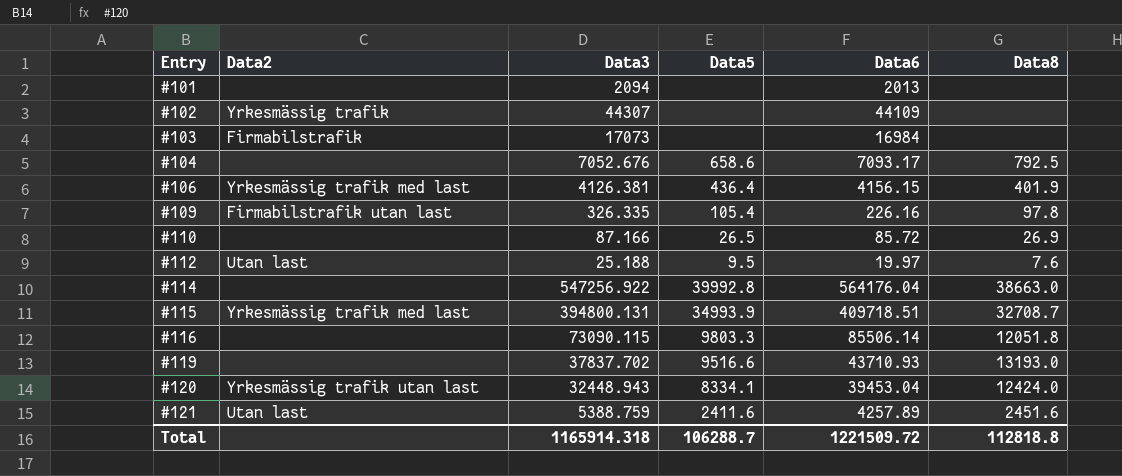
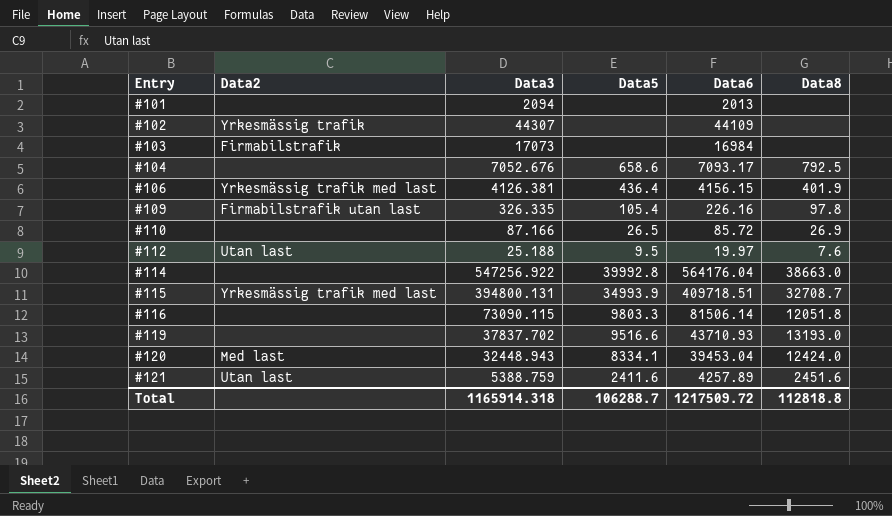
#116 | Data6: 85506.14 -> 81506.14
#120 | Data2: Yrkesmässig trafik utan last -> Med last
Total | Data6: 1221509.72 -> 1217509.72

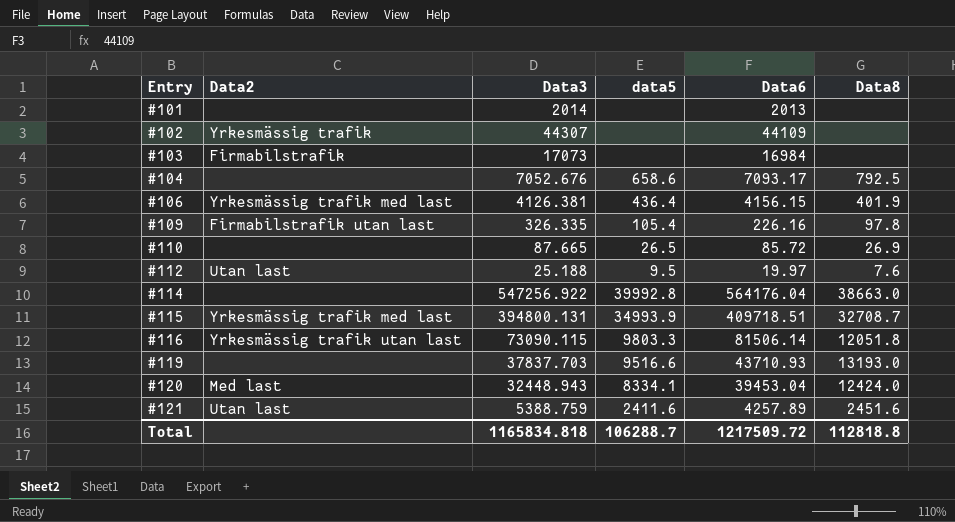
column name: Data5 -> data5
#101 | Data3: 2094 -> 2014
#110 | Data3: 87.166 -> 87.665
#116 | Data2: none -> Yrkesmässig trafik utan last
#119 | Data3: 37837.702 -> 37837.703
Total | Data3: 1165914.318 -> 1165834.818

